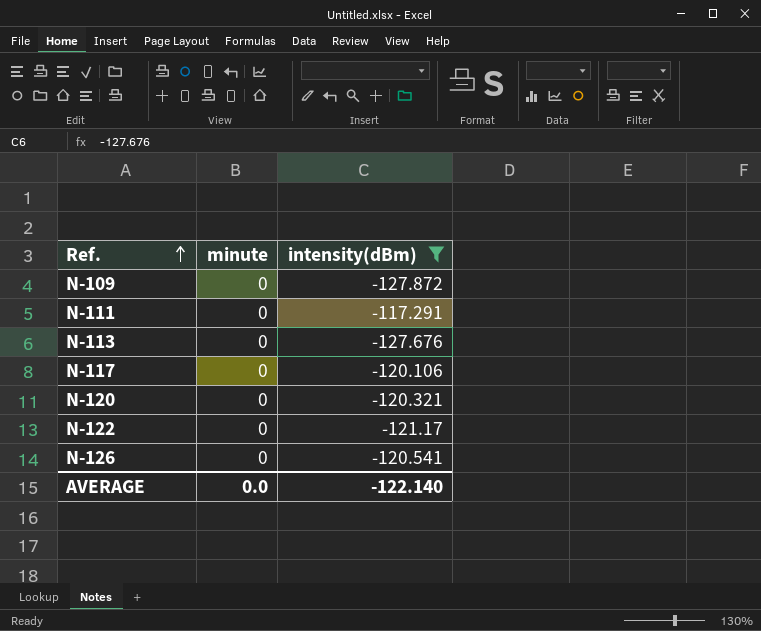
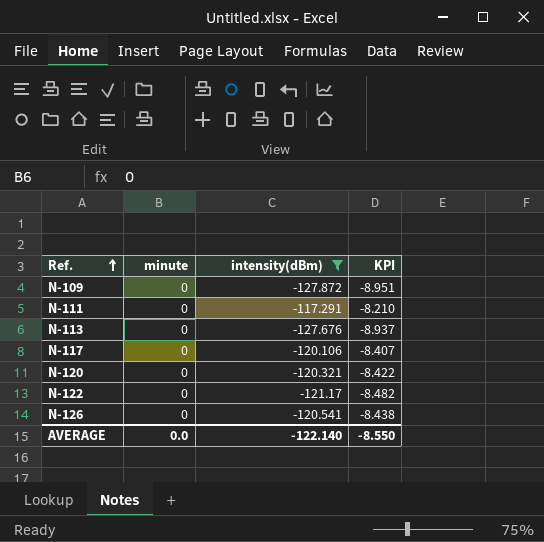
column KPI | formula: none -> [intensity(dBm)] * 0.07

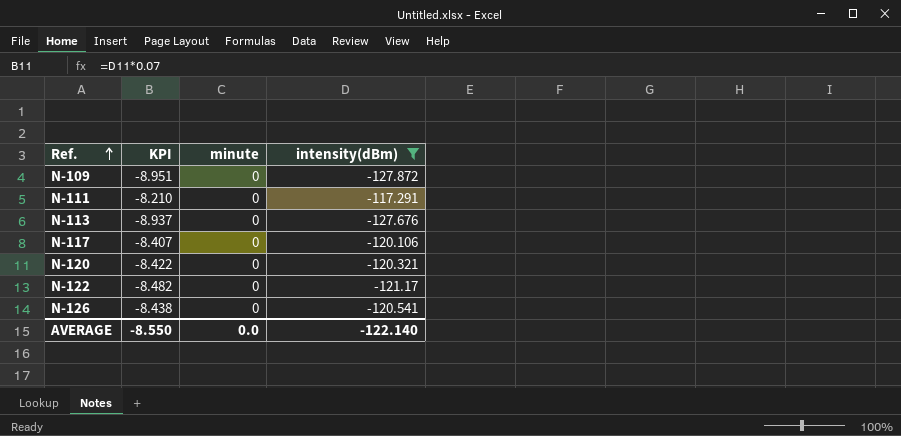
column KPI | position: 4 -> 2

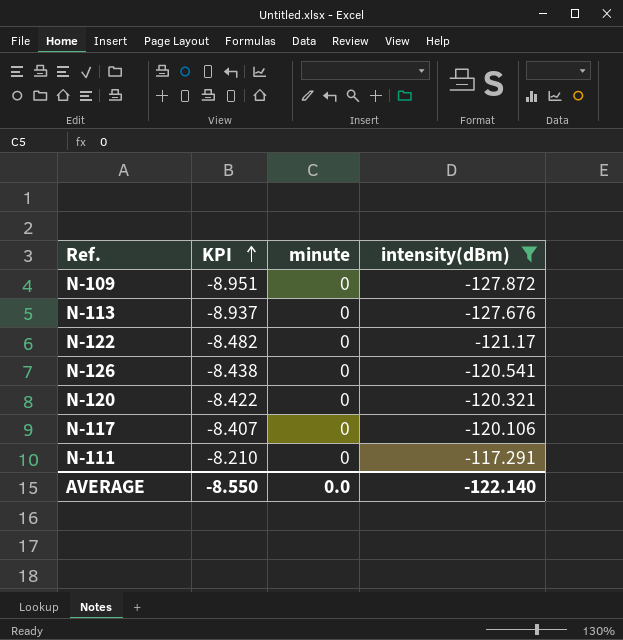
row order: Ref. ascending -> KPI ascending

